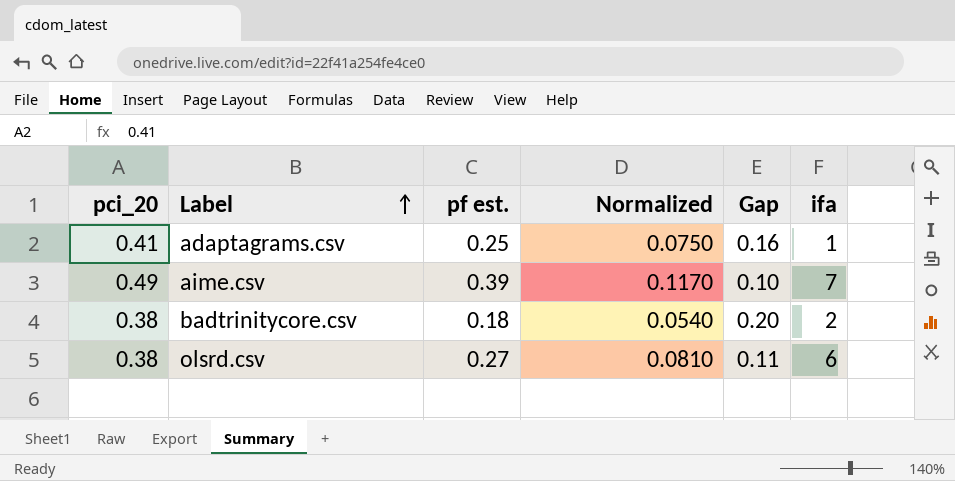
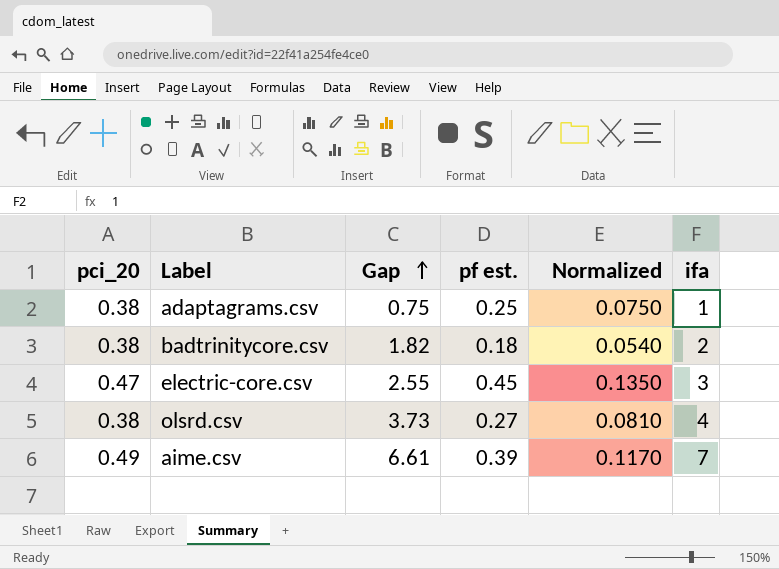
row order: Label ascending -> Gap ascending
column Gap | formula: [pci_20] - [pf est.] -> [ifa] - [pf est.]
column Gap | position: 5 -> 3
adaptagrams.csv | pci_20: 0.41 -> 0.38
row electric-core.csv: none -> 0.47 | 2.55 | 0.45 | 0.1350 | 3
olsrd.csv | ifa: 6 -> 4

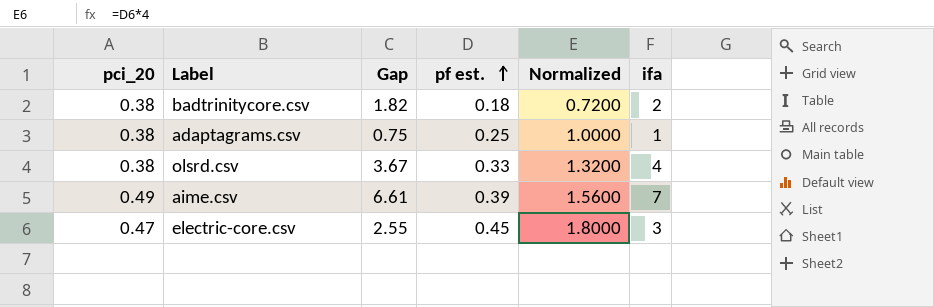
row order: Gap ascending -> pf est. ascending
column Normalized | formula: [pf est.] * 0.3 -> [pf est.] * 4
olsrd.csv | Gap: 3.73 -> 3.67
olsrd.csv | pf est.: 0.27 -> 0.33

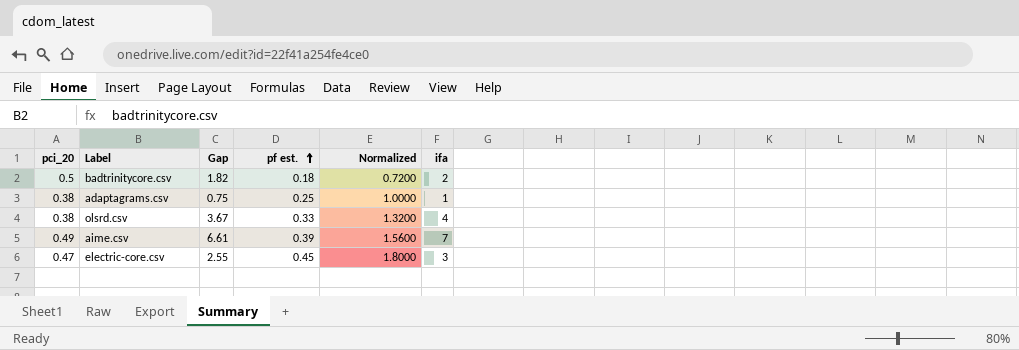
badtrinitycore.csv | pci_20: 0.38 -> 0.5

